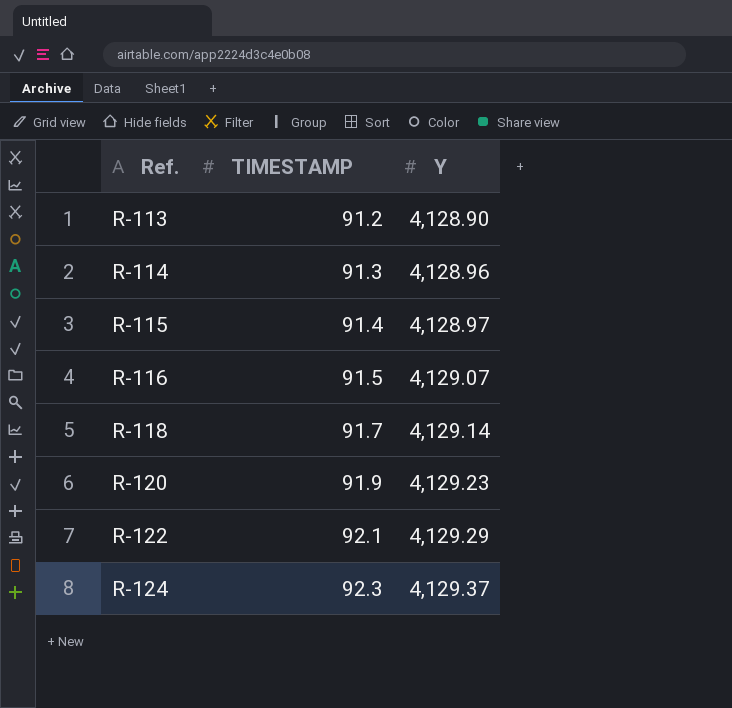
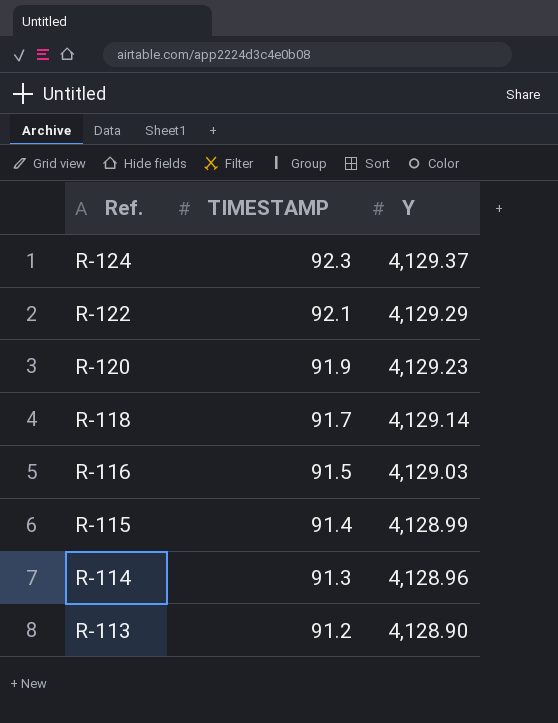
row order: Ref. ascending -> Ref. descending
R-116 | Y: 4,129.07 -> 4,129.03
R-115 | Y: 4,128.97 -> 4,128.99

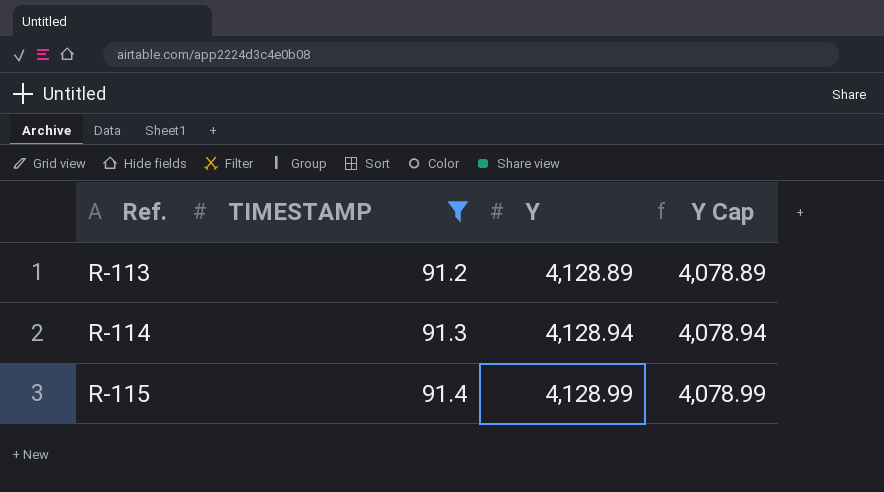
filter: none -> TIMESTAMP <= 91.4
row order: Ref. descending -> Ref. ascending
column Y Cap | formula: none -> [Y] - 50
R-113 | Y: 4,128.90 -> 4,128.89
R-114 | Y: 4,128.96 -> 4,128.94

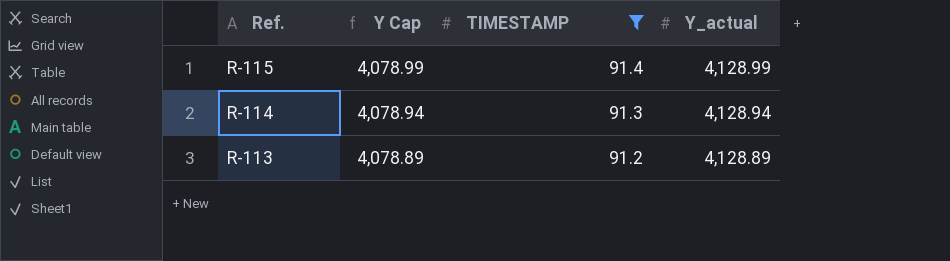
row order: Ref. ascending -> Ref. descending
column Y Cap | position: 4 -> 2
column name: Y -> Y_actual

